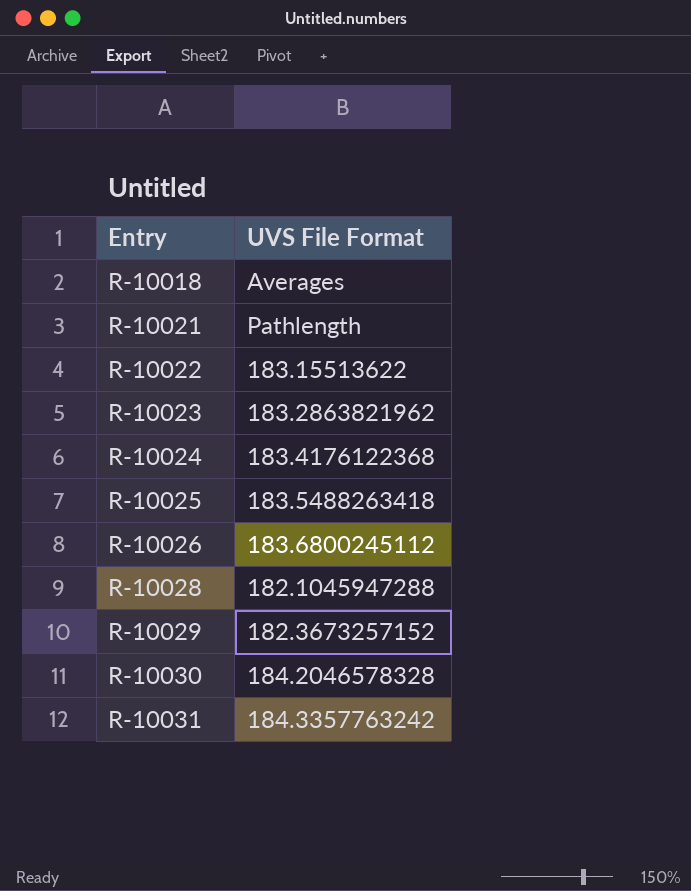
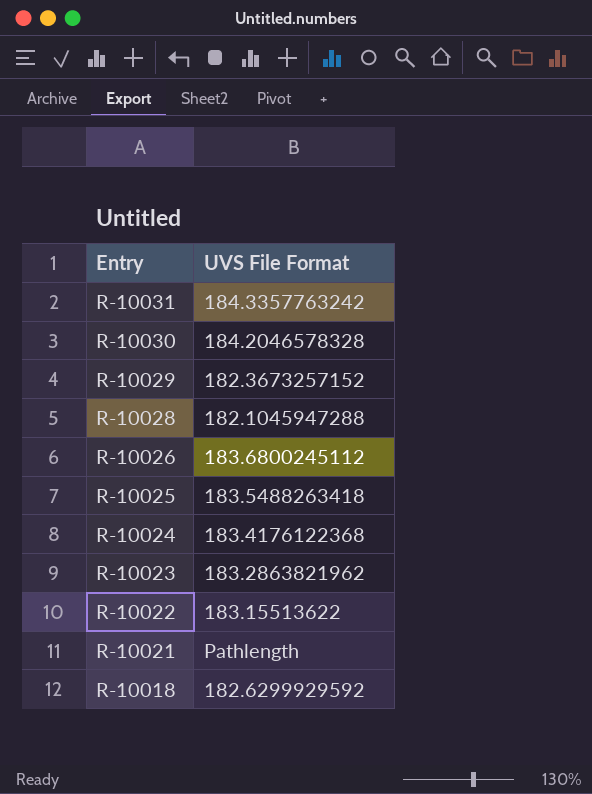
row order: Entry ascending -> Entry descending
R-10018 | UVS File Format: Averages -> 182.6299929592

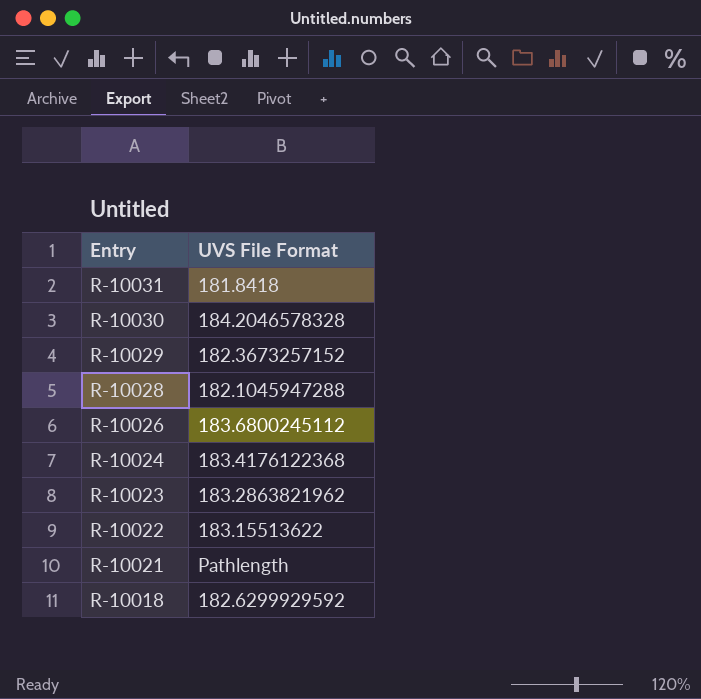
row R-10025: 183.5488263418 -> none
R-10031 | UVS File Format: 184.3357763242 -> 181.8418

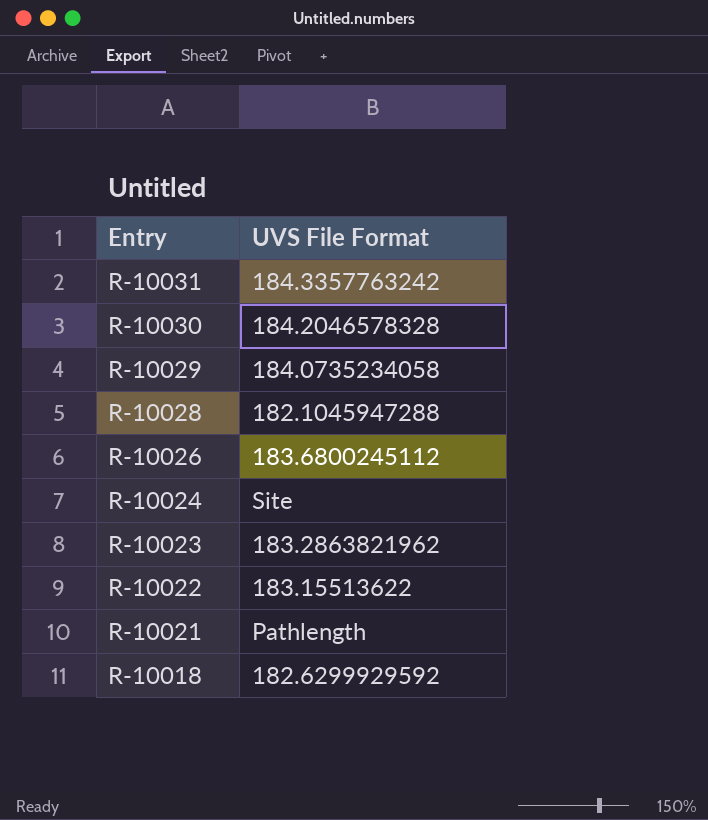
R-10031 | UVS File Format: 181.8418 -> 184.3357763242
R-10029 | UVS File Format: 182.3673257152 -> 184.0735234058
R-10024 | UVS File Format: 183.4176122368 -> Site

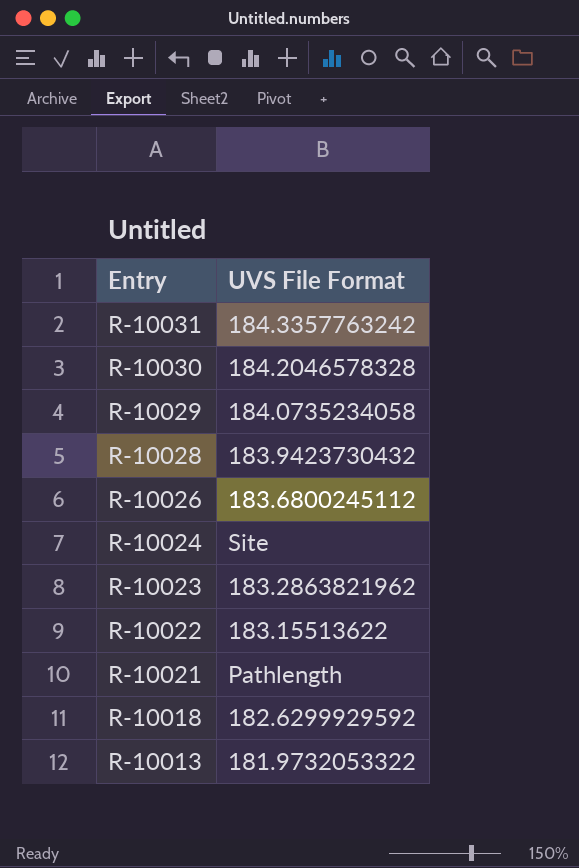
R-10028 | UVS File Format: 182.1045947288 -> 183.9423730432
row R-10013: none -> 181.9732053322

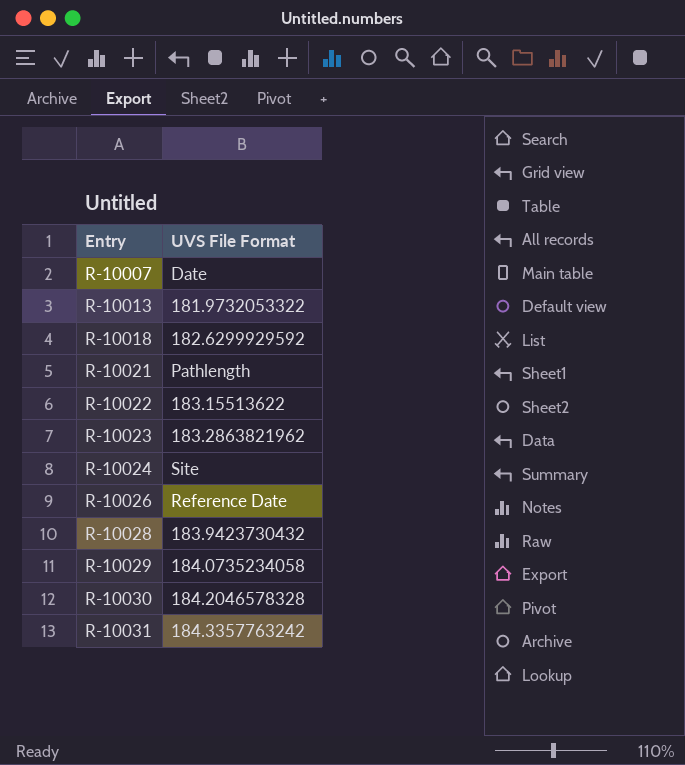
row order: Entry descending -> Entry ascending
row R-10007: none -> Date
R-10026 | UVS File Format: 183.6800245112 -> Reference Date

